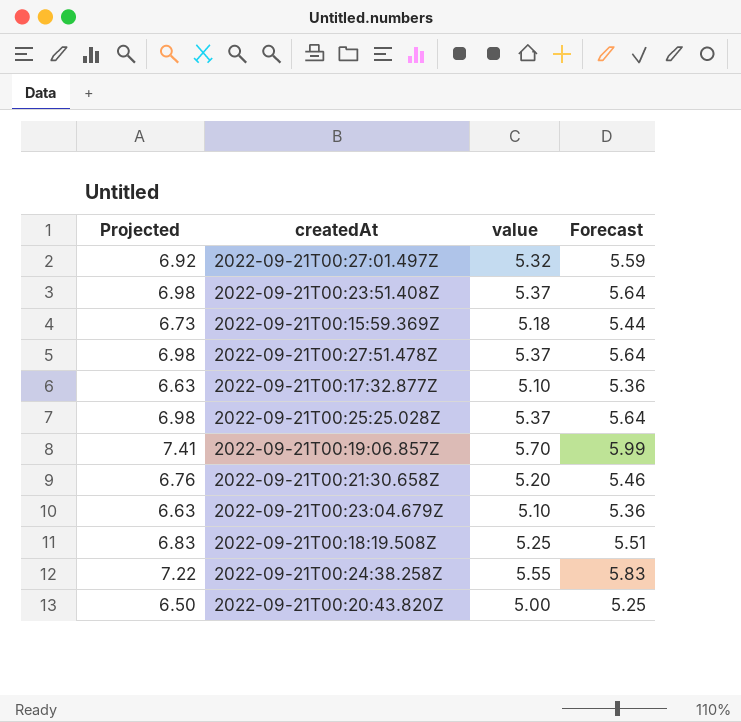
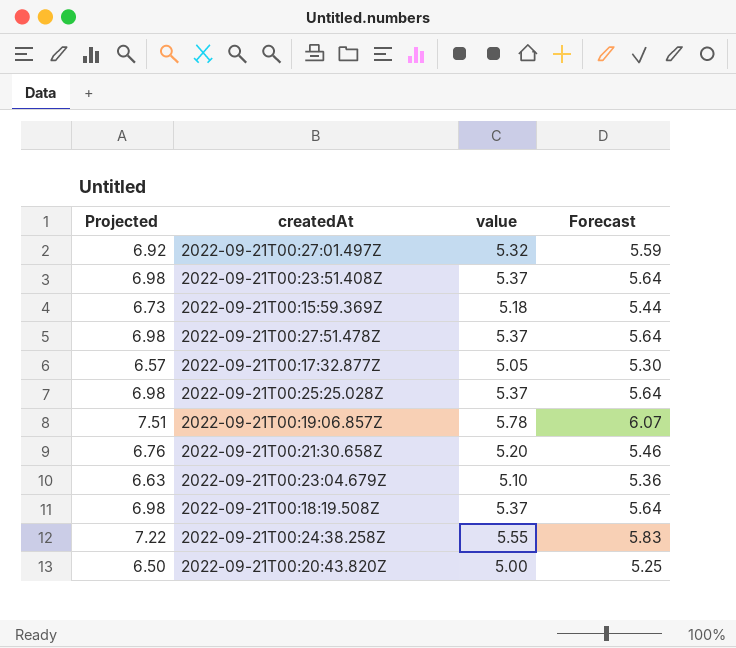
2022-09-21T00:17:32.877Z | Projected: 6.63 -> 6.57
2022-09-21T00:17:32.877Z | value: 5.10 -> 5.05
2022-09-21T00:17:32.877Z | Forecast: 5.36 -> 5.30
2022-09-21T00:19:06.857Z | Projected: 7.41 -> 7.51
2022-09-21T00:19:06.857Z | value: 5.70 -> 5.78
2022-09-21T00:19:06.857Z | Forecast: 5.99 -> 6.07
2022-09-21T00:18:19.508Z | Projected: 6.83 -> 6.98
2022-09-21T00:18:19.508Z | value: 5.25 -> 5.37
2022-09-21T00:18:19.508Z | Forecast: 5.51 -> 5.64

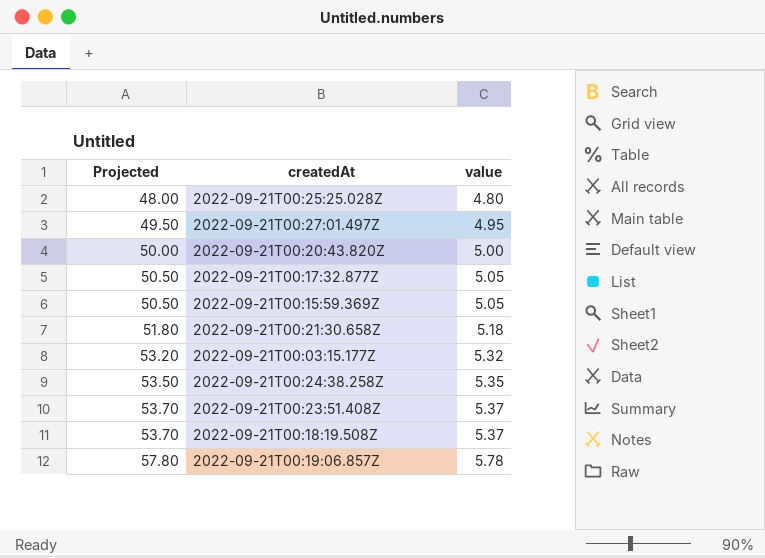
row order: none -> Projected ascending
column Forecast | formula: [value] * 1.05 -> none
column Projected | formula: [value] * 1.3 -> [value] * 10
row 2022-09-21T00:27:51.478Z: 6.98 | 5.37 | 5.64 -> none
row 2022-09-21T00:23:04.679Z: 6.63 | 5.10 | 5.36 -> none
2022-09-21T00:25:25.028Z | value: 5.37 -> 4.80
2022-09-21T00:27:01.497Z | value: 5.32 -> 4.95
2022-09-21T00:15:59.369Z | value: 5.18 -> 5.05
2022-09-21T00:21:30.658Z | value: 5.20 -> 5.18
row 2022-09-21T00:03:15.177Z: none -> 53.20 | 5.32
2022-09-21T00:24:38.258Z | value: 5.55 -> 5.35

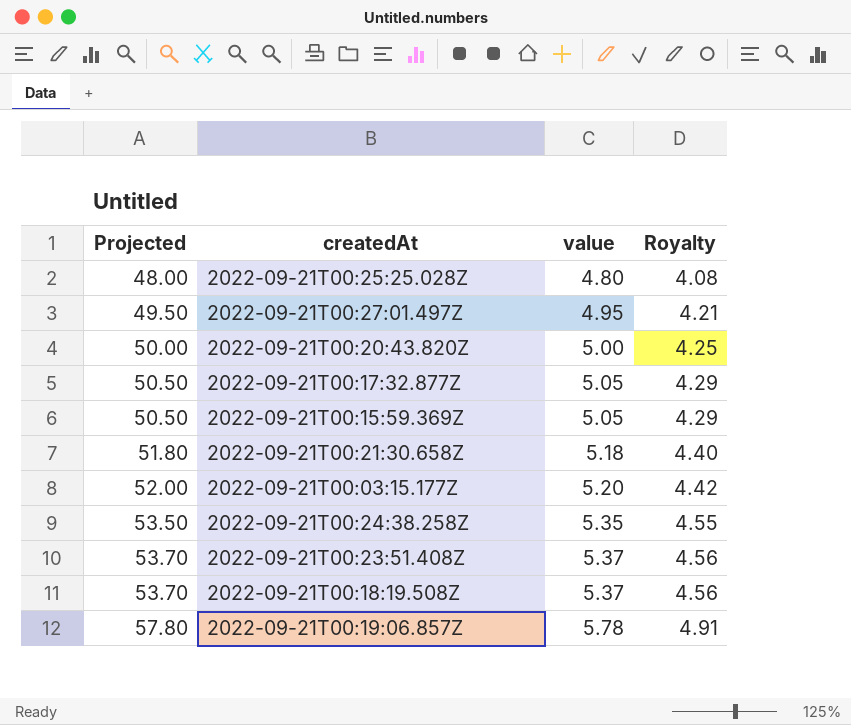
column Royalty | formula: none -> [value] * 0.85
2022-09-21T00:03:15.177Z | Projected: 53.20 -> 52.00
2022-09-21T00:03:15.177Z | value: 5.32 -> 5.20

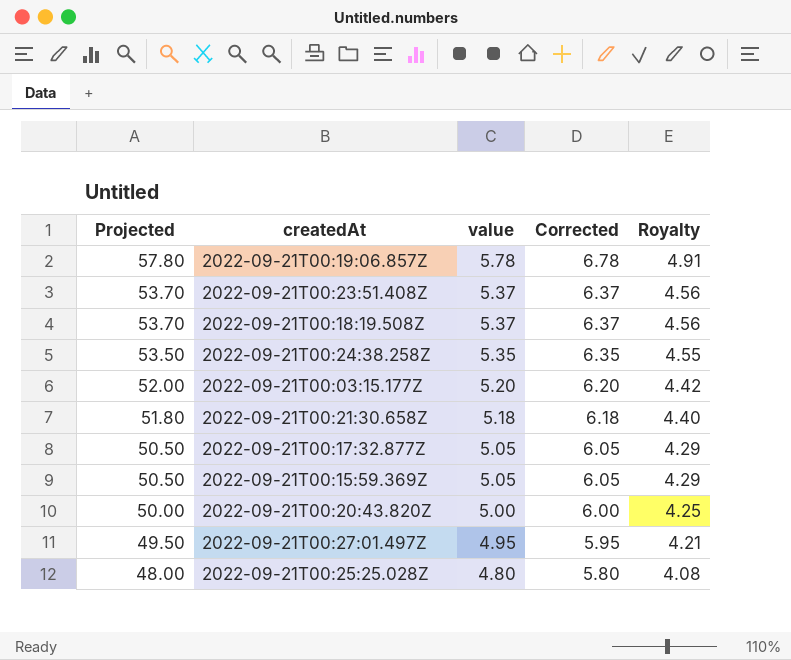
row order: Projected ascending -> Projected descending
column Corrected | formula: none -> [value] + 1

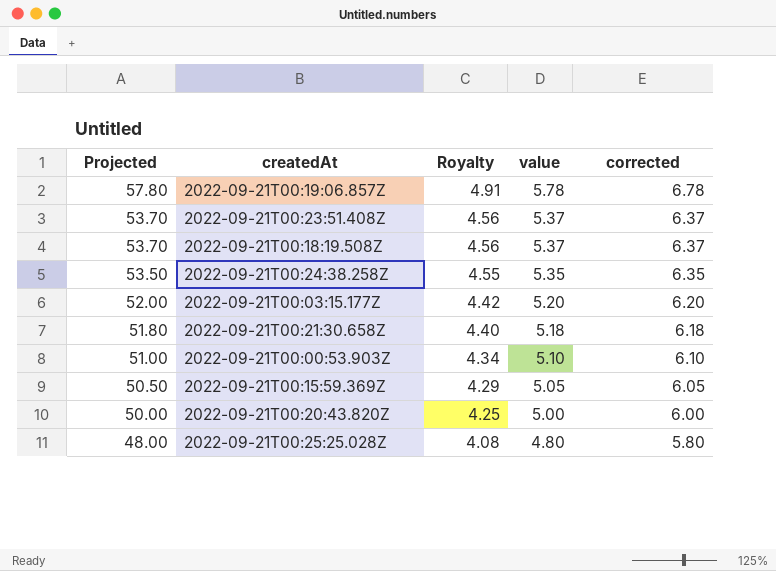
column Royalty | position: 5 -> 3
column name: Corrected -> corrected
row 2022-09-21T00:17:32.877Z: 50.50 | 5.05 | 6.05 | 4.29 -> none
row 2022-09-21T00:27:01.497Z: 49.50 | 4.95 | 5.95 | 4.21 -> none
row 2022-09-21T00:00:53.903Z: none -> 51.00 | 4.34 | 5.10 | 6.10

